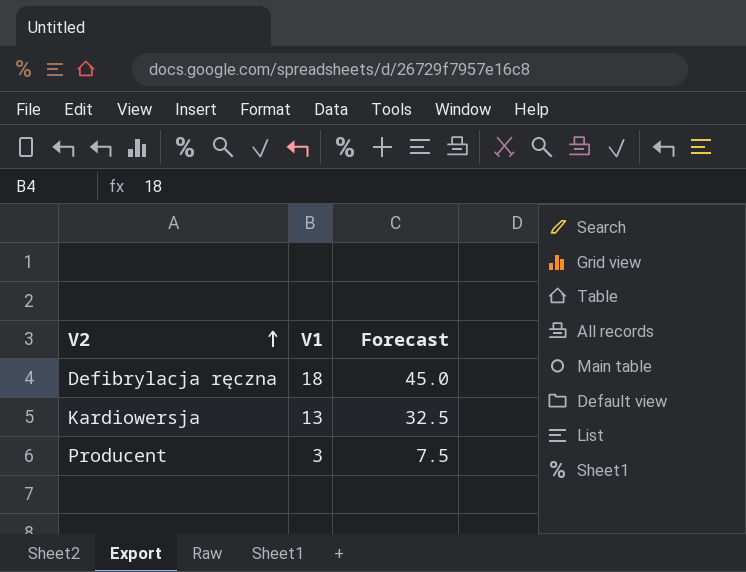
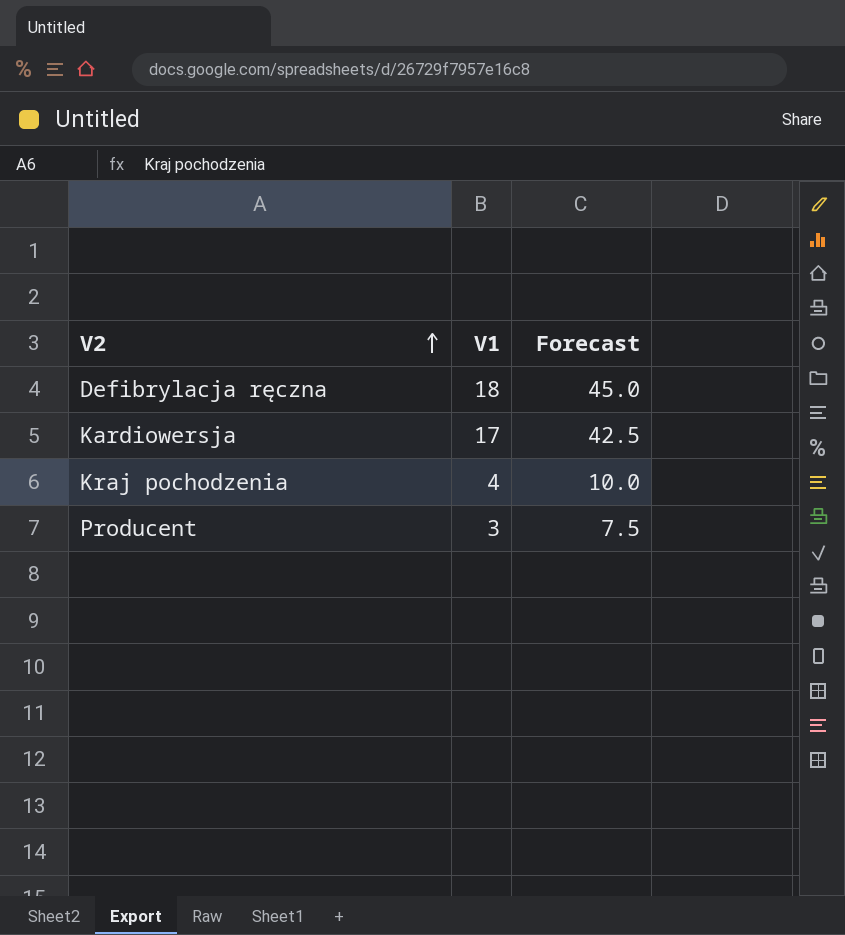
Kardiowersja | V1: 13 -> 17
Kardiowersja | Forecast: 32.5 -> 42.5
row Kraj pochodzenia: none -> 4 | 10.0

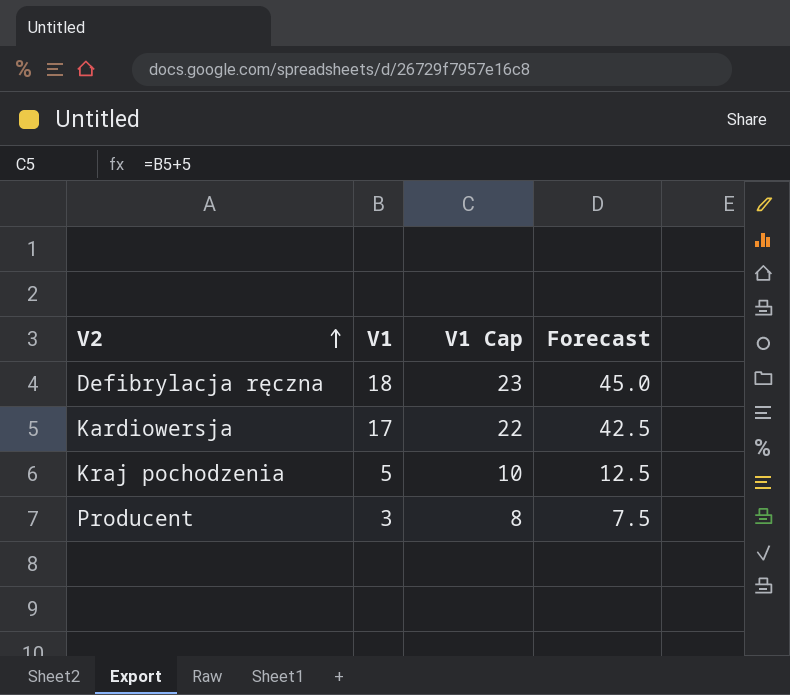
column V1 Cap | formula: none -> [V1] + 5
Kraj pochodzenia | V1: 4 -> 5
Kraj pochodzenia | Forecast: 10.0 -> 12.5

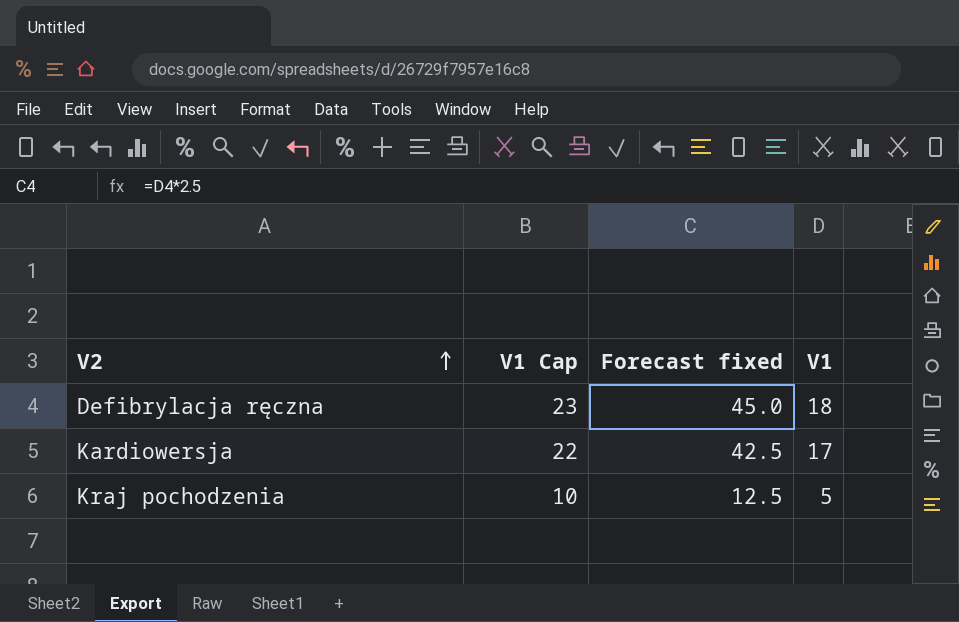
column name: Forecast -> Forecast fixed
column V1 | position: 2 -> 4
row Producent: 3 | 8 | 7.5 -> none

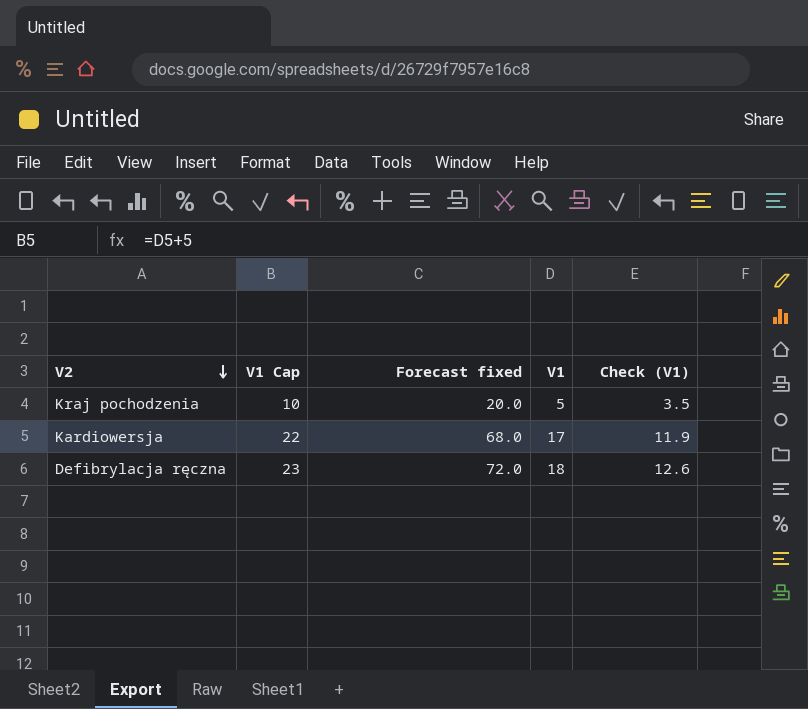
row order: V2 ascending -> V2 descending
column Forecast fixed | formula: [V1] * 2.5 -> [V1] * 4
column Check (V1) | formula: none -> [V1] * 0.7

